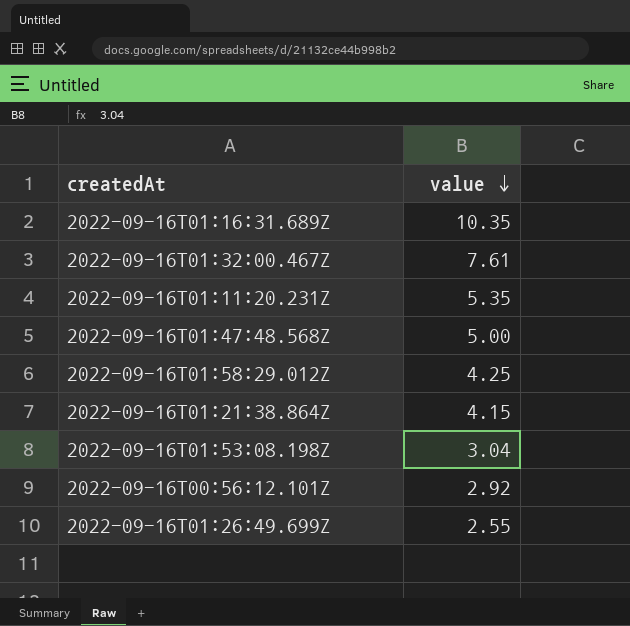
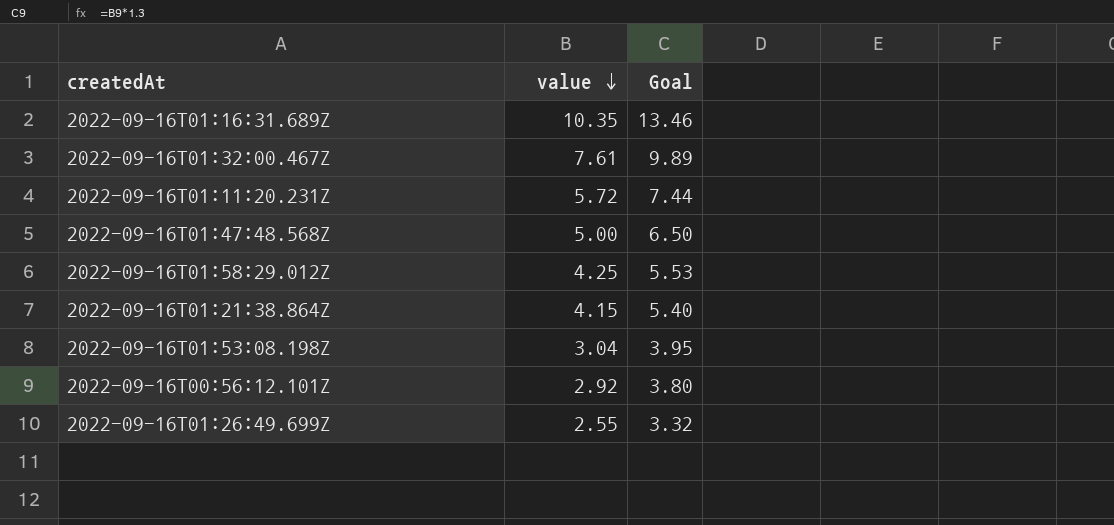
column Goal | formula: none -> [value] * 1.3
2022-09-16T01:11:20.231Z | value: 5.35 -> 5.72

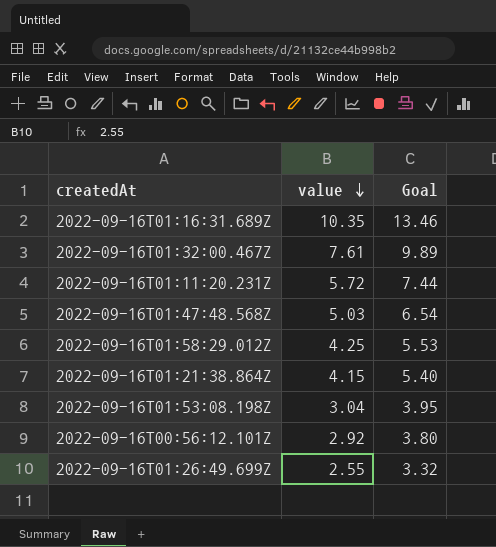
2022-09-16T01:47:48.568Z | value: 5.00 -> 5.03
2022-09-16T01:47:48.568Z | Goal: 6.50 -> 6.54

